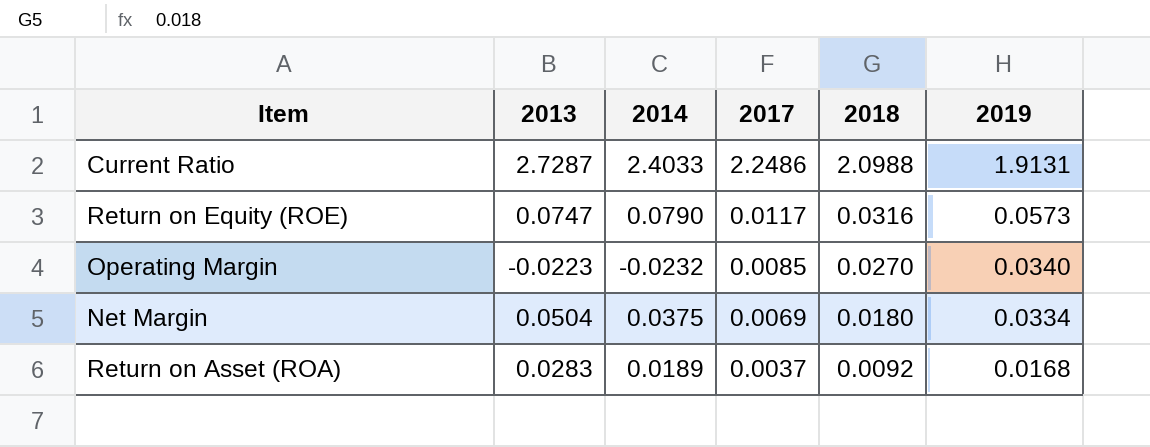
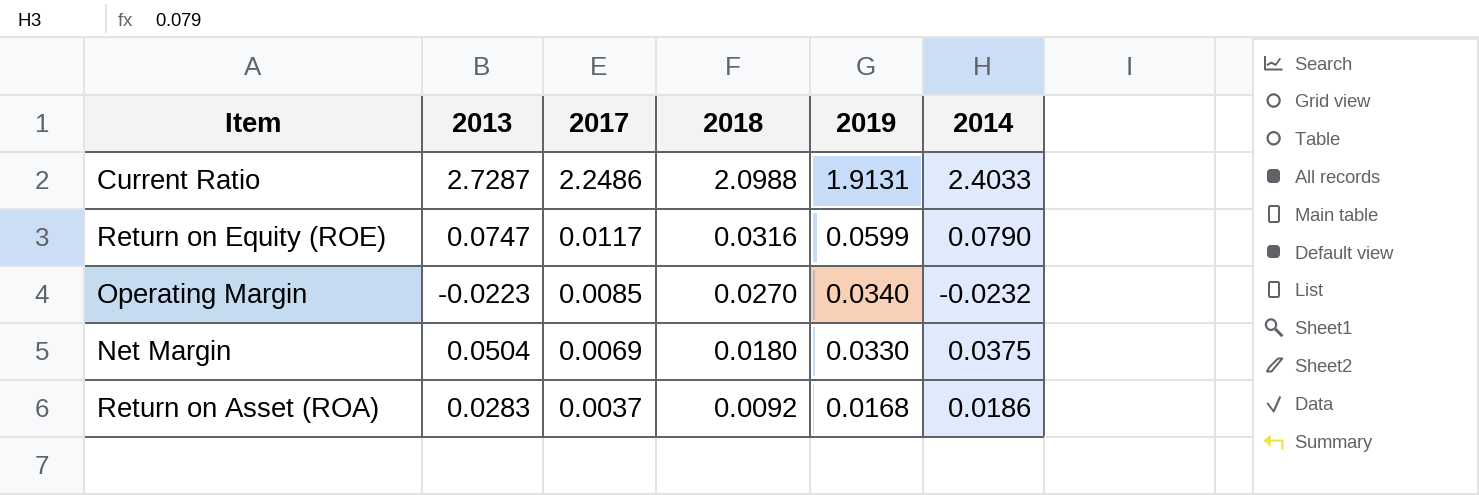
column 2014 | position: 3 -> 6
Return on Equity (ROE) | 2019: 0.0573 -> 0.0599
Net Margin | 2019: 0.0334 -> 0.0330
Return on Asset (ROA) | 2014: 0.0189 -> 0.0186

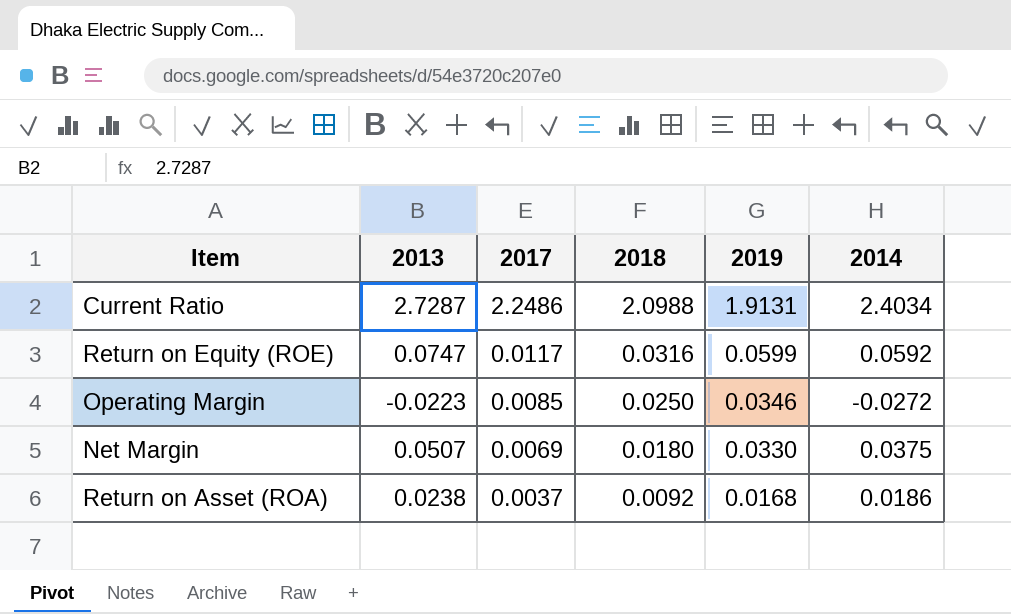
Current Ratio | 2014: 2.4033 -> 2.4034
Return on Equity (ROE) | 2014: 0.0790 -> 0.0592
Operating Margin | 2018: 0.0270 -> 0.0250
Operating Margin | 2019: 0.0340 -> 0.0346
Operating Margin | 2014: -0.0232 -> -0.0272
Net Margin | 2013: 0.0504 -> 0.0507
Return on Asset (ROA) | 2013: 0.0283 -> 0.0238

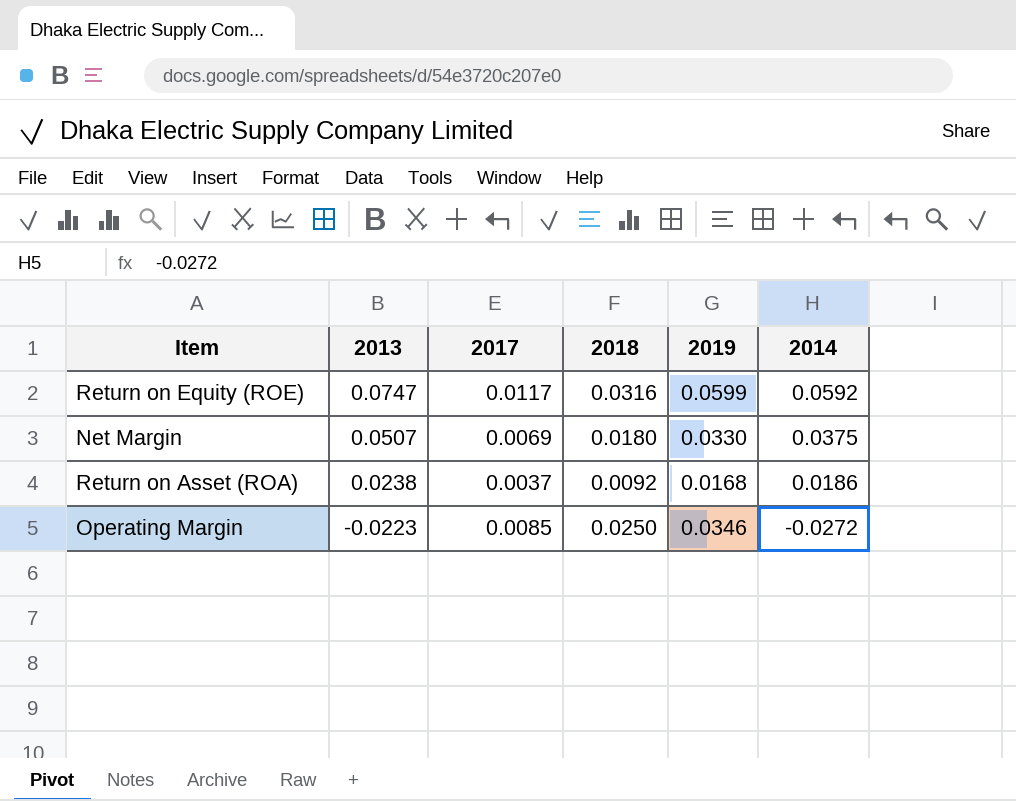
row order: 2017 descending -> 2013 descending
row Current Ratio: 2.7287 | 2.2486 | 2.0988 | 1.9131 | 2.4034 -> none

